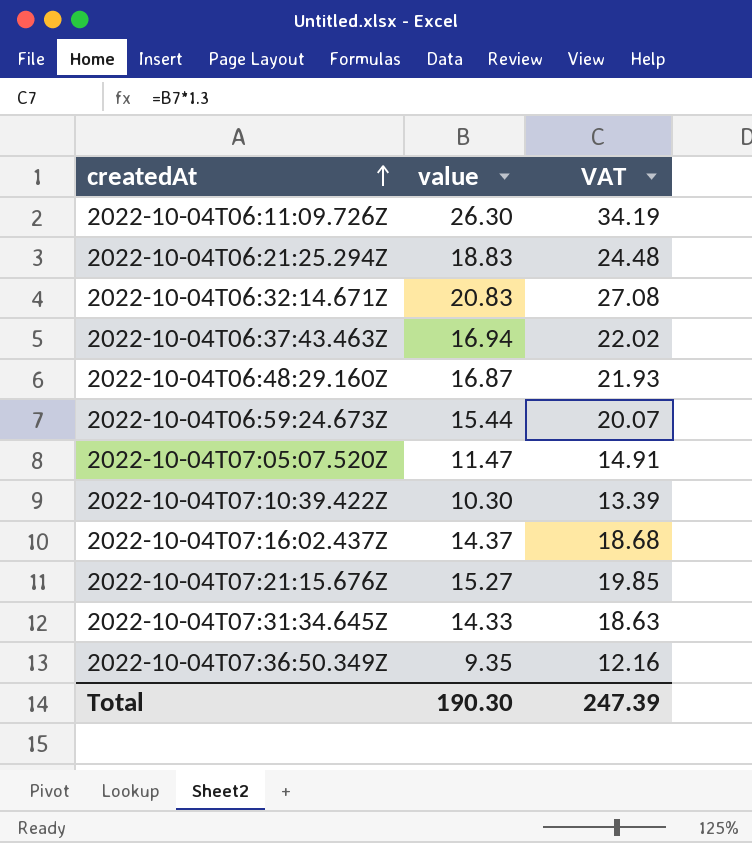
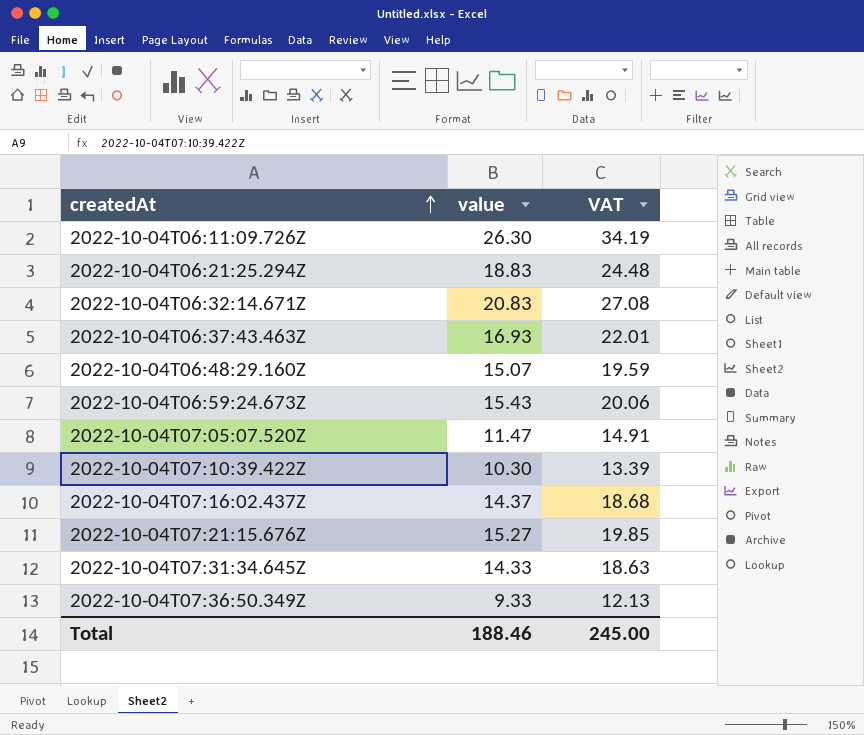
2022-10-04T06:37:43.463Z | value: 16.94 -> 16.93
2022-10-04T06:37:43.463Z | VAT: 22.02 -> 22.01
2022-10-04T06:48:29.160Z | value: 16.87 -> 15.07
2022-10-04T06:48:29.160Z | VAT: 21.93 -> 19.59
2022-10-04T06:59:24.673Z | value: 15.44 -> 15.43
2022-10-04T06:59:24.673Z | VAT: 20.07 -> 20.06
2022-10-04T07:36:50.349Z | value: 9.35 -> 9.33
2022-10-04T07:36:50.349Z | VAT: 12.16 -> 12.13
Total | value: 190.30 -> 188.46
Total | VAT: 247.39 -> 245.00

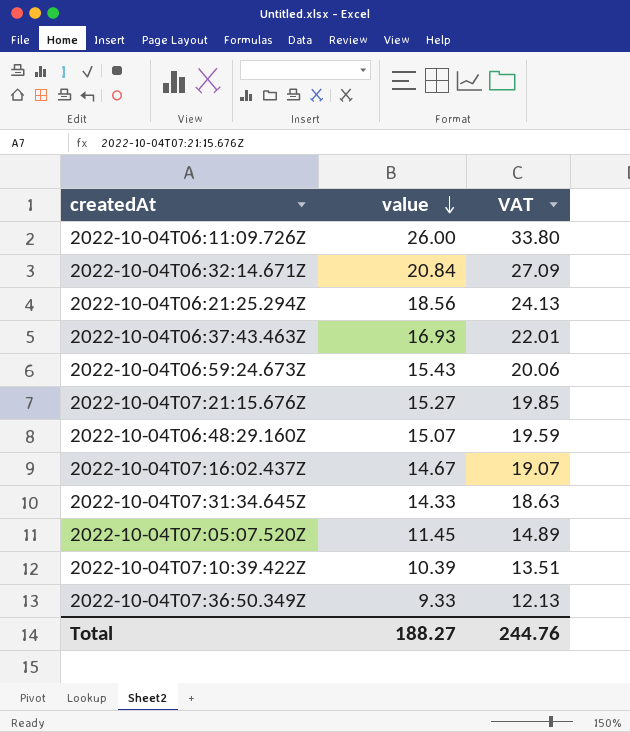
row order: createdAt ascending -> value descending
2022-10-04T06:11:09.726Z | value: 26.30 -> 26.00
2022-10-04T06:11:09.726Z | VAT: 34.19 -> 33.80
2022-10-04T06:32:14.671Z | value: 20.83 -> 20.84
2022-10-04T06:32:14.671Z | VAT: 27.08 -> 27.09
2022-10-04T06:21:25.294Z | value: 18.83 -> 18.56
2022-10-04T06:21:25.294Z | VAT: 24.48 -> 24.13
2022-10-04T07:16:02.437Z | value: 14.37 -> 14.67
2022-10-04T07:16:02.437Z | VAT: 18.68 -> 19.07
2022-10-04T07:05:07.520Z | value: 11.47 -> 11.45
2022-10-04T07:05:07.520Z | VAT: 14.91 -> 14.89
2022-10-04T07:10:39.422Z | value: 10.30 -> 10.39
2022-10-04T07:10:39.422Z | VAT: 13.39 -> 13.51
Total | value: 188.46 -> 188.27
Total | VAT: 245.00 -> 244.76

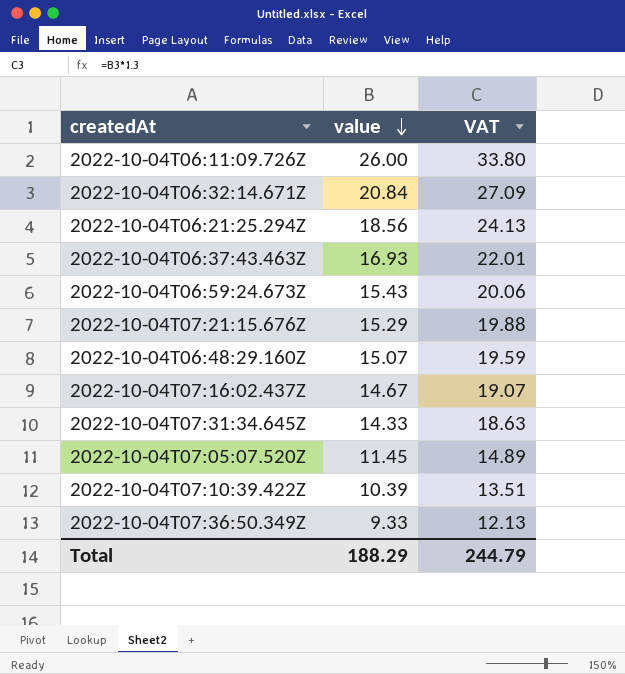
2022-10-04T07:21:15.676Z | value: 15.27 -> 15.29
2022-10-04T07:21:15.676Z | VAT: 19.85 -> 19.88
Total | value: 188.27 -> 188.29
Total | VAT: 244.76 -> 244.79

